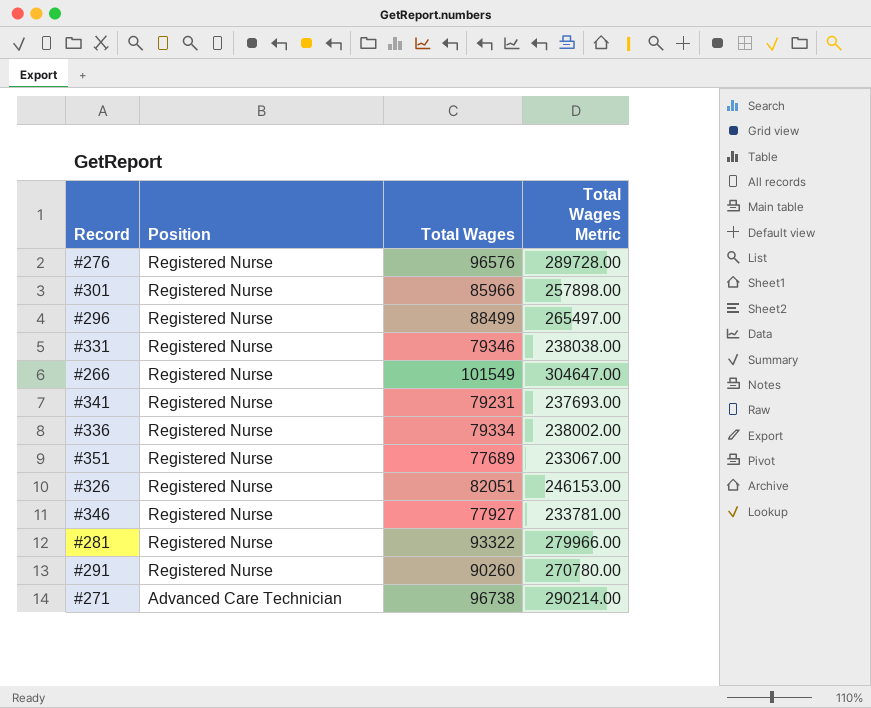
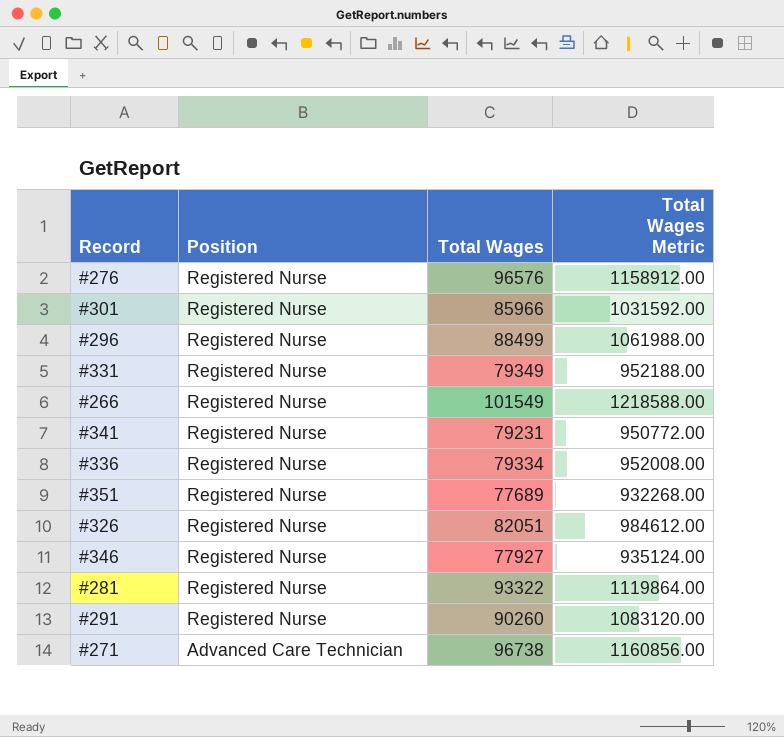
column Total Wages Metric | formula: [Total Wages] * 3 -> [Total Wages] * 12
#331 | Total Wages: 79346 -> 79349

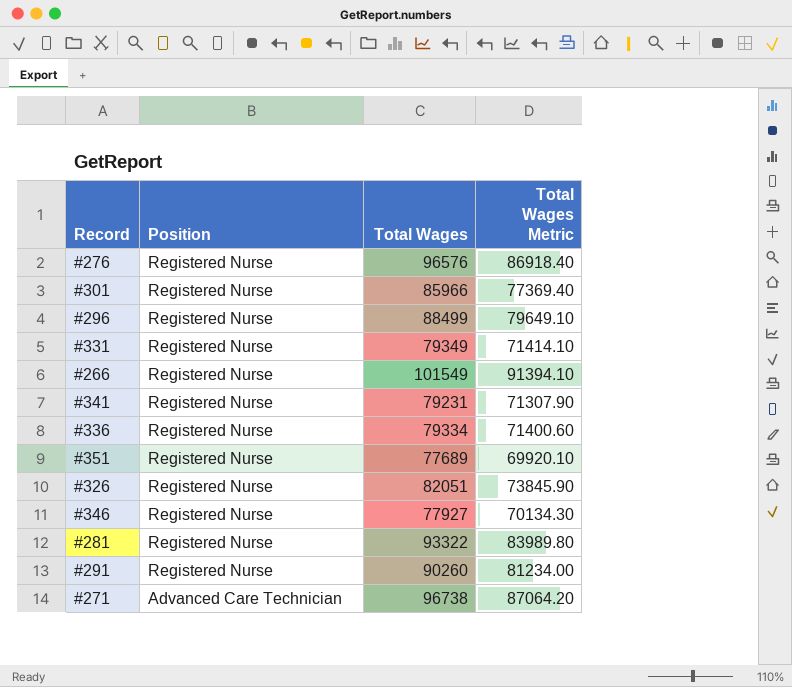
column Total Wages Metric | formula: [Total Wages] * 12 -> [Total Wages] * 0.9

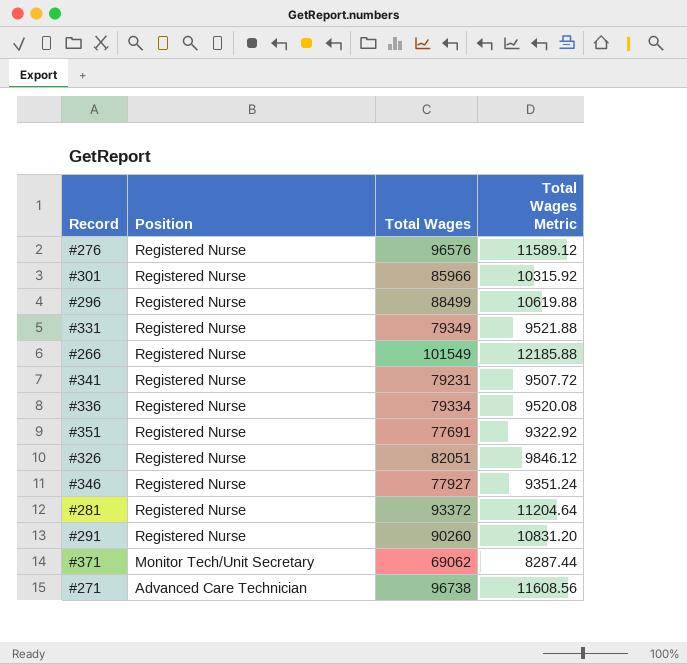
column Total Wages Metric | formula: [Total Wages] * 0.9 -> [Total Wages] * 0.12
#351 | Total Wages: 77689 -> 77691
#281 | Total Wages: 93322 -> 93372
row #371: none -> Monitor Tech/Unit Secretary | 69062 | 8287.44

